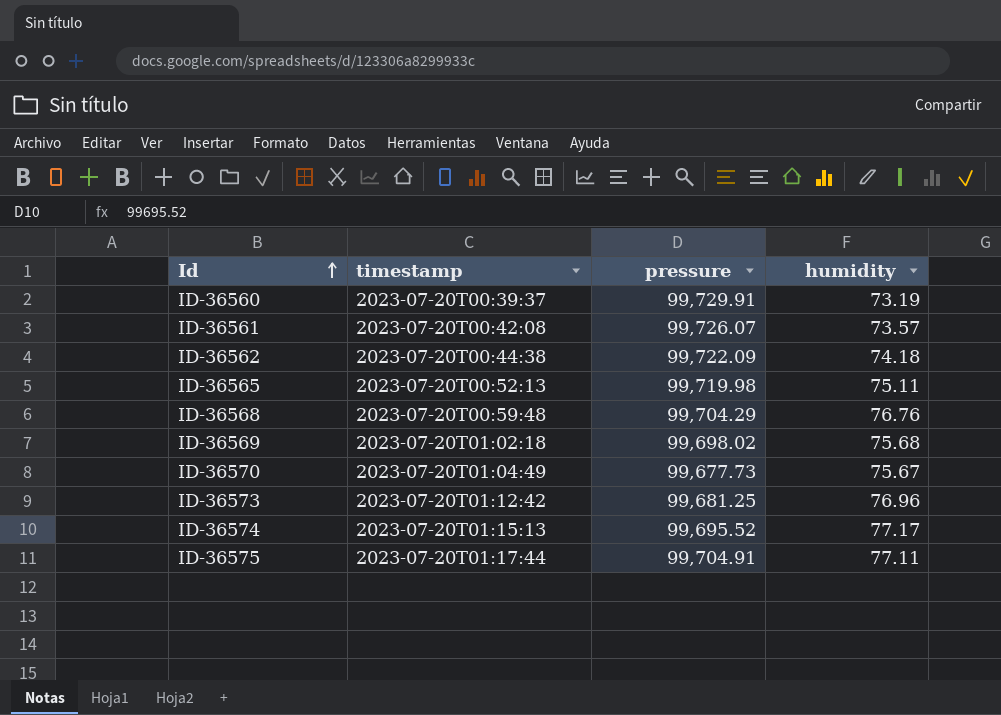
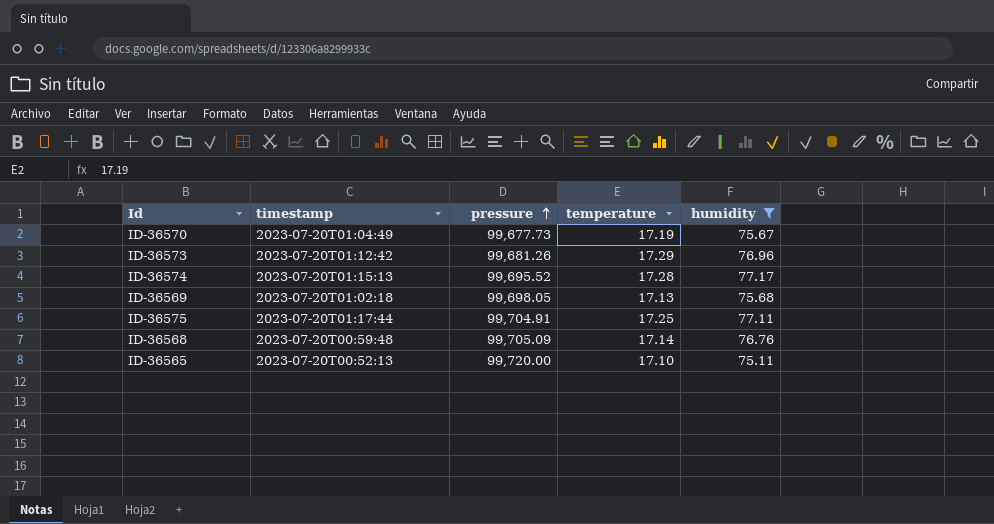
filter: none -> humidity >= 75.11
row order: Id ascending -> pressure ascending
column temperature | position: none -> 4
ID-36573 | pressure: 99,681.25 -> 99,681.26
ID-36569 | pressure: 99,698.02 -> 99,698.05
ID-36568 | pressure: 99,704.29 -> 99,705.09
ID-36565 | pressure: 99,719.98 -> 99,720.00

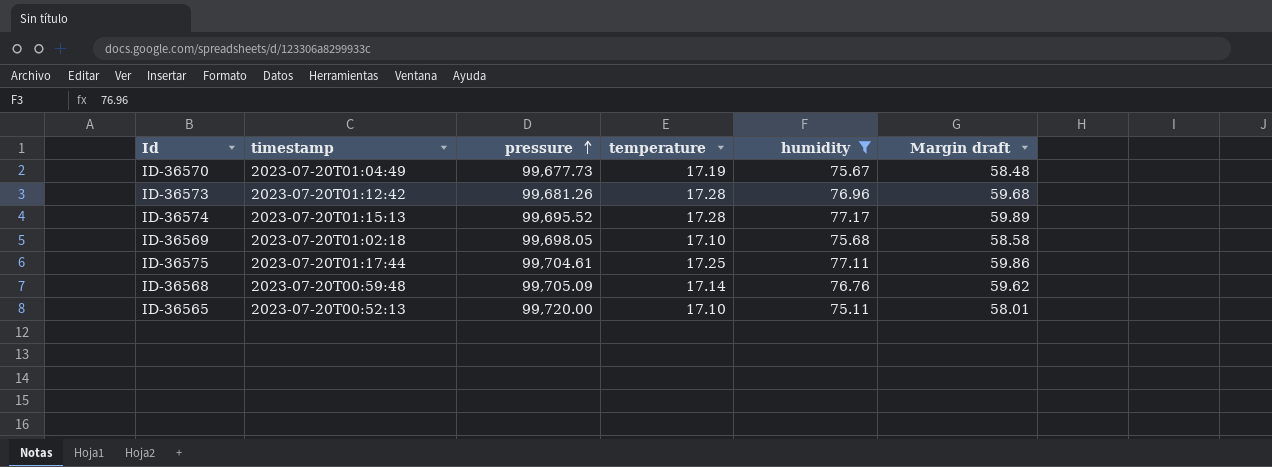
column Margin draft | formula: none -> [humidity] - [temperature]
ID-36573 | temperature: 17.29 -> 17.28
ID-36569 | temperature: 17.13 -> 17.10
ID-36575 | pressure: 99,704.91 -> 99,704.61

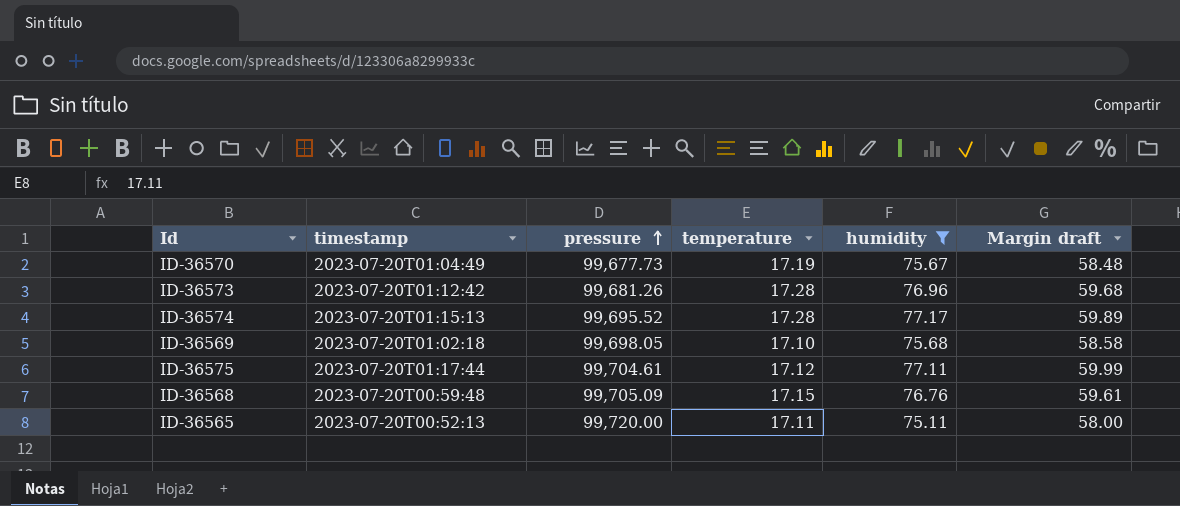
ID-36575 | temperature: 17.25 -> 17.12
ID-36575 | Margin draft: 59.86 -> 59.99
ID-36568 | temperature: 17.14 -> 17.15
ID-36568 | Margin draft: 59.62 -> 59.61
ID-36565 | temperature: 17.10 -> 17.11
ID-36565 | Margin draft: 58.01 -> 58.00

